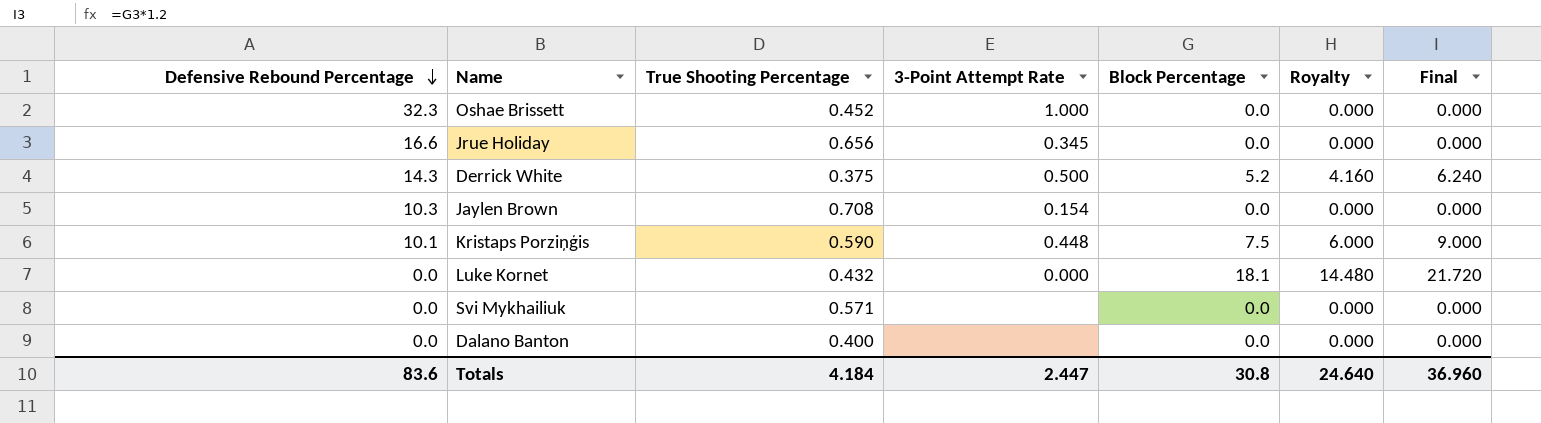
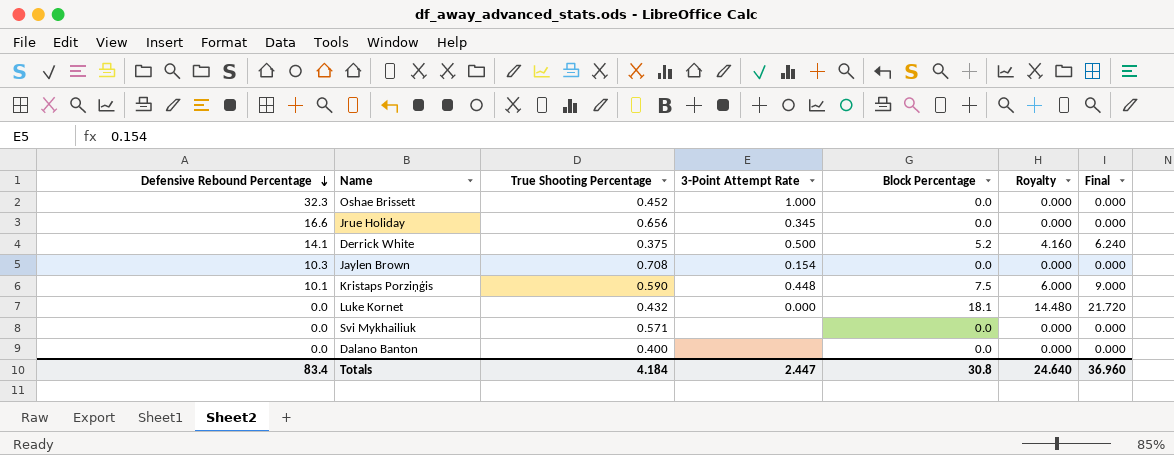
Derrick White | Defensive Rebound Percentage: 14.3 -> 14.1
Totals | Defensive Rebound Percentage: 83.6 -> 83.4

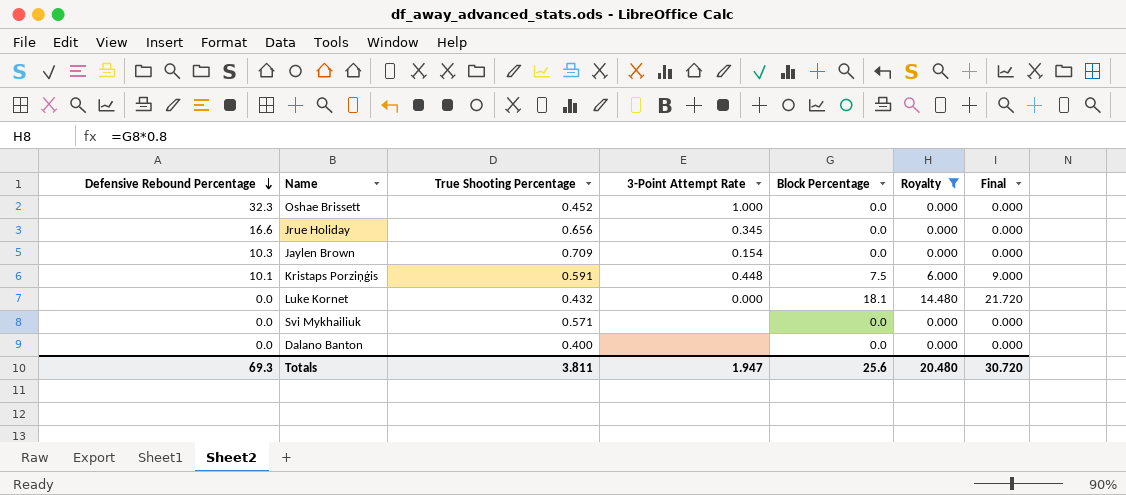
filter: none -> Royalty != 4.160
Jaylen Brown | True Shooting Percentage: 0.708 -> 0.709
Kristaps Porziņģis | True Shooting Percentage: 0.590 -> 0.591
Totals | Defensive Rebound Percentage: 83.4 -> 69.3
Totals | True Shooting Percentage: 4.184 -> 3.811
Totals | 3-Point Attempt Rate: 2.447 -> 1.947
Totals | Block Percentage: 30.8 -> 25.6
Totals | Royalty: 24.640 -> 20.480
Totals | Final: 36.960 -> 30.720

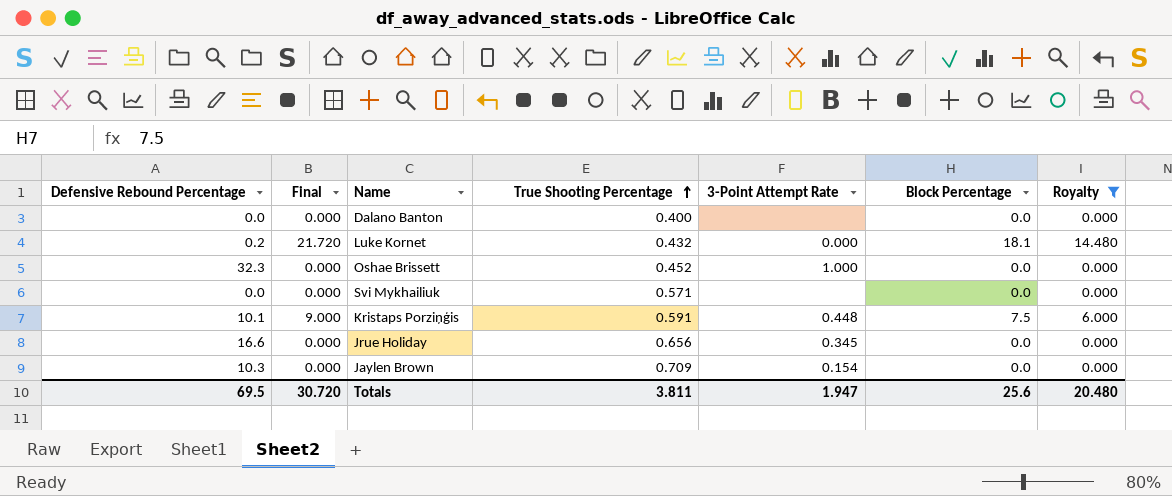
row order: Defensive Rebound Percentage descending -> True Shooting Percentage ascending
column Final | position: 7 -> 2
Luke Kornet | Defensive Rebound Percentage: 0.0 -> 0.2
Totals | Defensive Rebound Percentage: 69.3 -> 69.5

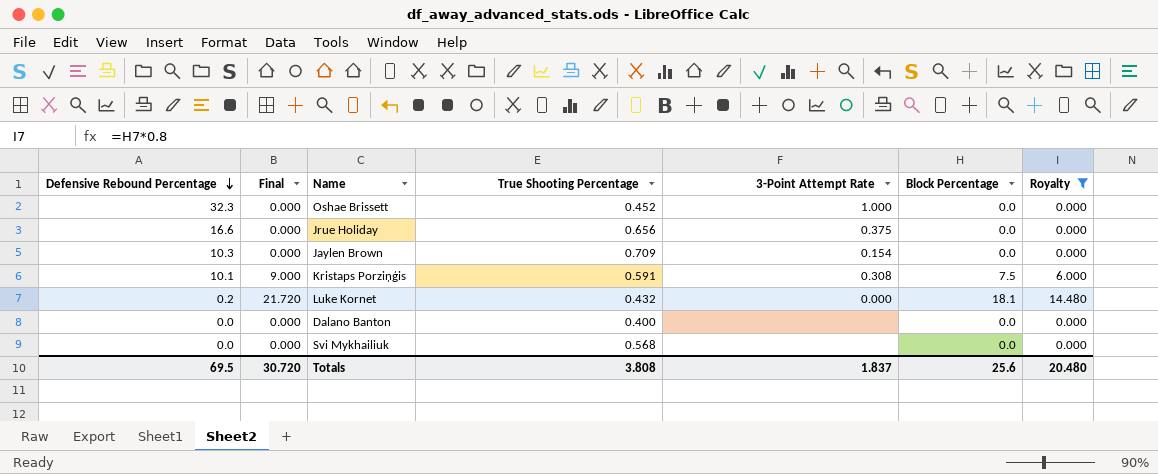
row order: True Shooting Percentage ascending -> Defensive Rebound Percentage descending
Jrue Holiday | 3-Point Attempt Rate: 0.345 -> 0.375
Kristaps Porziņģis | 3-Point Attempt Rate: 0.448 -> 0.308
Svi Mykhailiuk | True Shooting Percentage: 0.571 -> 0.568
Totals | True Shooting Percentage: 3.811 -> 3.808
Totals | 3-Point Attempt Rate: 1.947 -> 1.837

